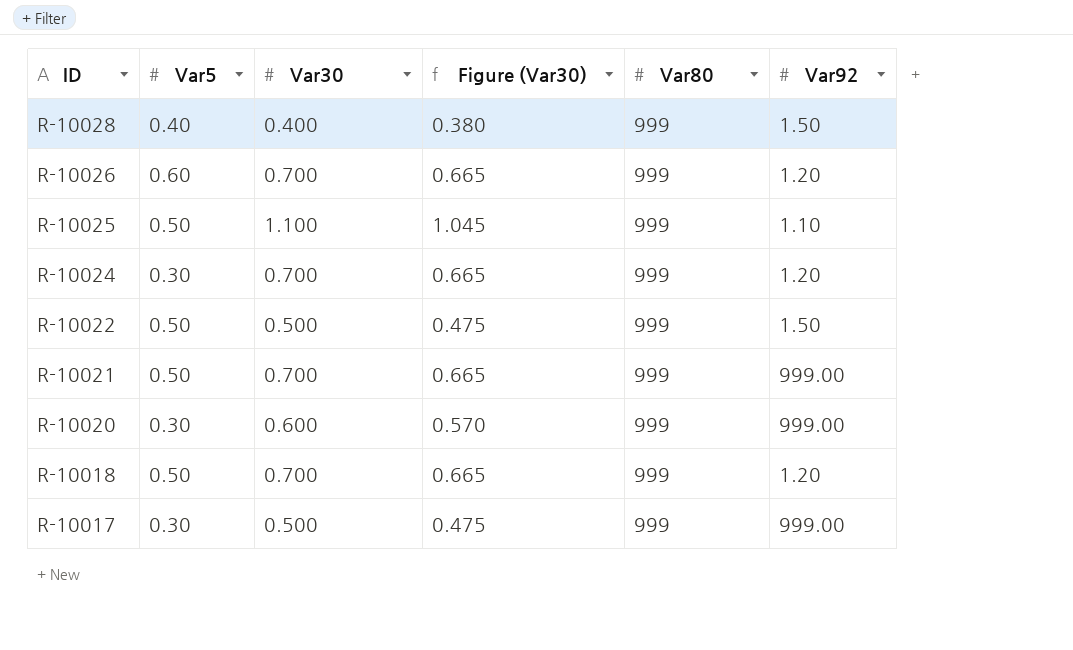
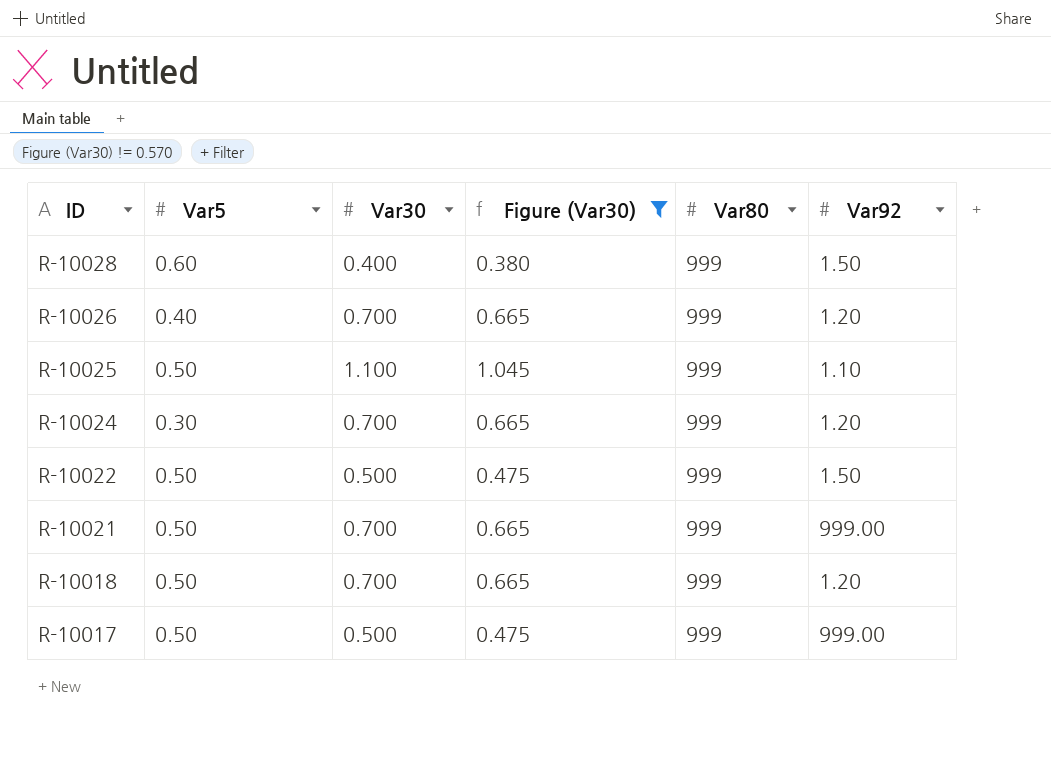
filter: none -> Figure (Var30) != 0.570
R-10028 | Var5: 0.40 -> 0.60
R-10026 | Var5: 0.60 -> 0.40
R-10017 | Var5: 0.30 -> 0.50

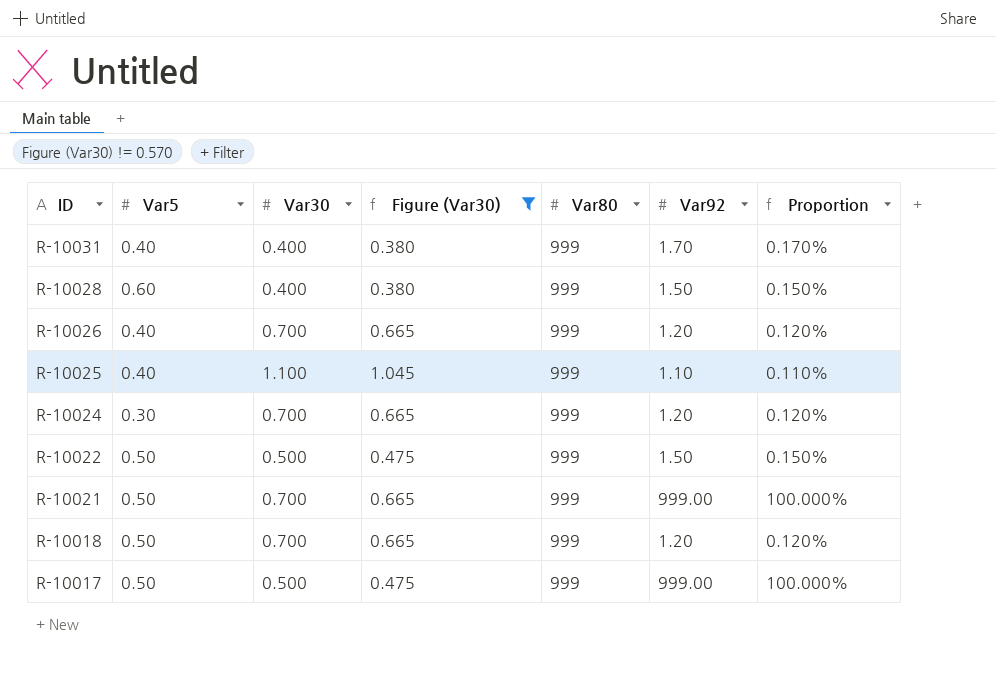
column Proportion | formula: none -> [Var92] / [Var80]
row R-10031: none -> 0.40 | 0.400 | 0.380 | 999 | 1.70 | 0.170%
R-10025 | Var5: 0.50 -> 0.40

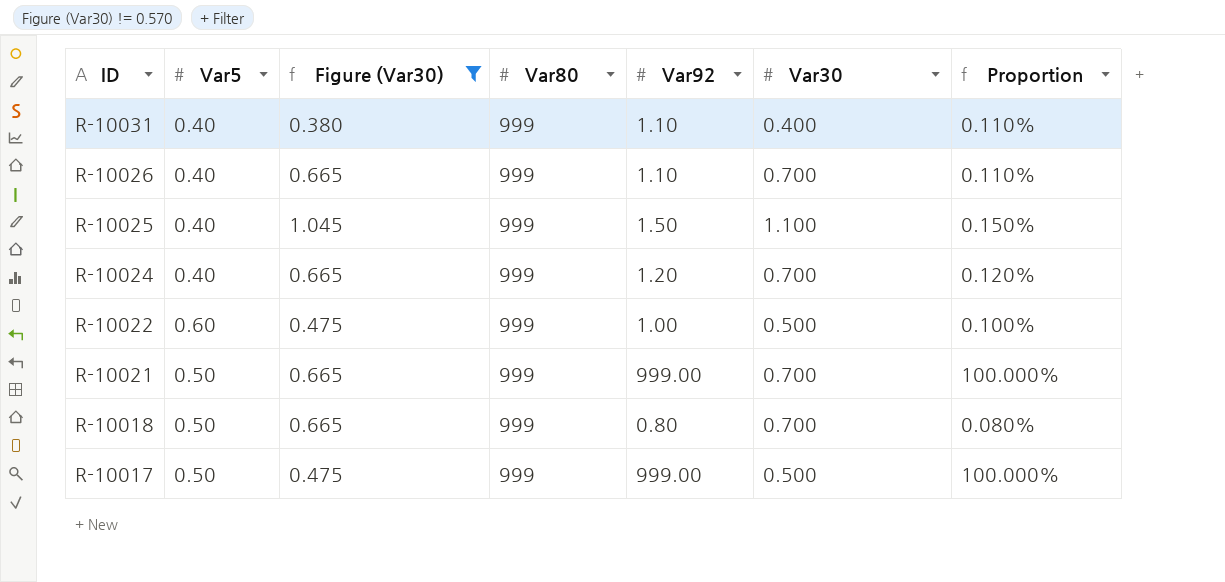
column Var30 | position: 3 -> 6
row R-10028: 0.60 | 0.400 | 0.380 | 999 | 1.50 | 0.150% -> none
R-10031 | Var92: 1.70 -> 1.10
R-10031 | Proportion: 0.170% -> 0.110%
R-10026 | Var92: 1.20 -> 1.10
R-10026 | Proportion: 0.120% -> 0.110%
R-10025 | Var92: 1.10 -> 1.50
R-10025 | Proportion: 0.110% -> 0.150%
R-10024 | Var5: 0.30 -> 0.40
R-10022 | Var5: 0.50 -> 0.60
R-10022 | Var92: 1.50 -> 1.00
R-10022 | Proportion: 0.150% -> 0.100%
R-10018 | Var92: 1.20 -> 0.80
R-10018 | Proportion: 0.120% -> 0.080%

